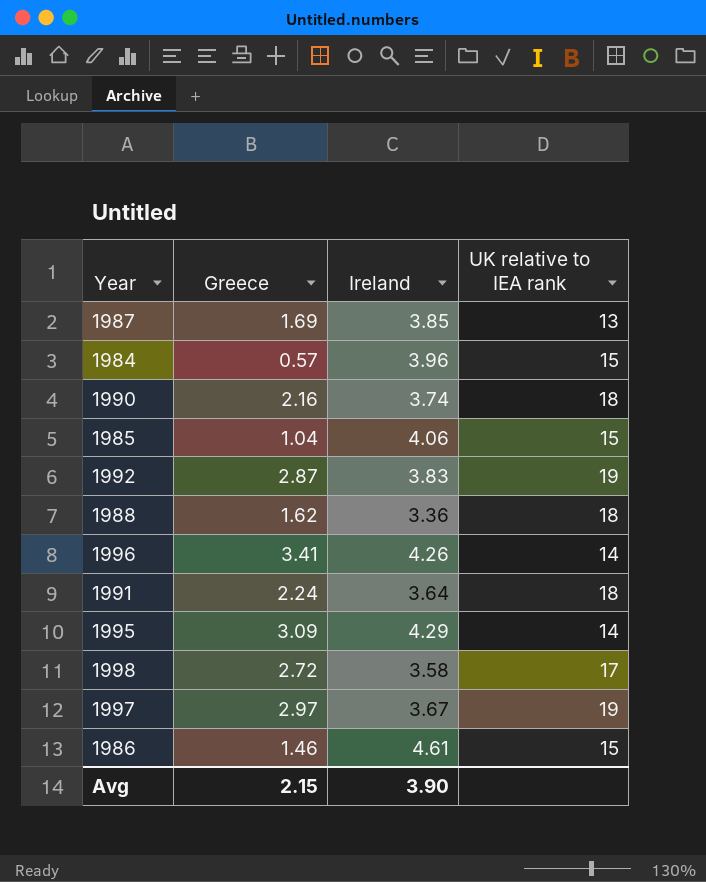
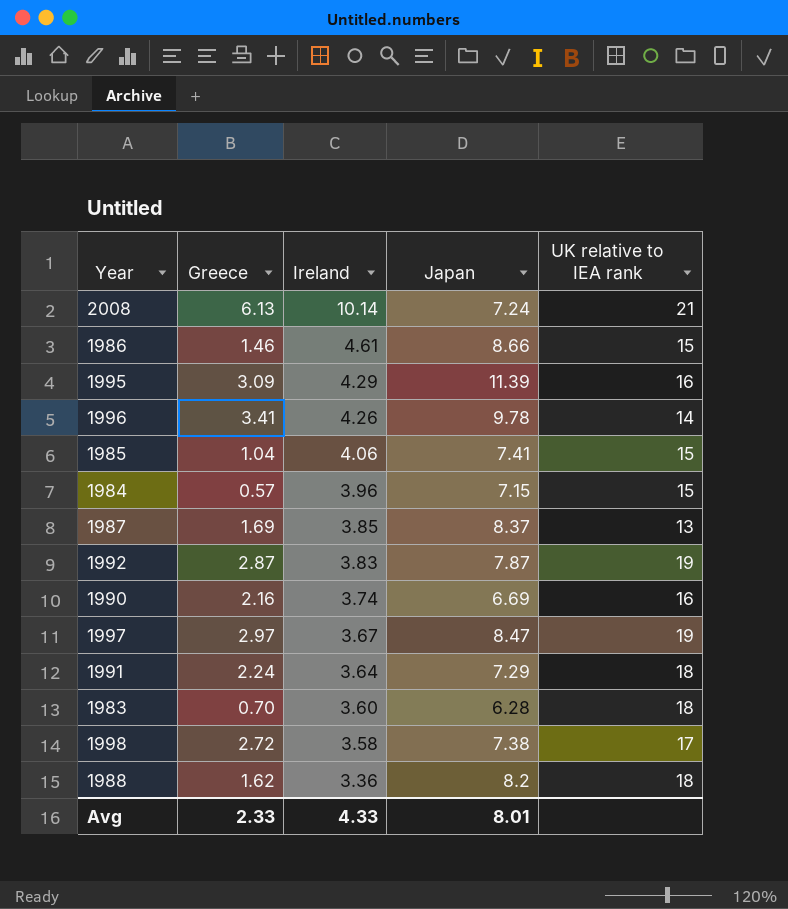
row order: none -> Ireland descending
column Japan | position: none -> 4
row 2008: none -> 6.13 | 10.14 | 7.24 | 21
1995 | UK relative to IEA rank: 14 -> 16
1990 | UK relative to IEA rank: 18 -> 16
row 1983: none -> 0.70 | 3.60 | 6.28 | 18
Avg | Greece: 2.15 -> 2.33
Avg | Ireland: 3.90 -> 4.33

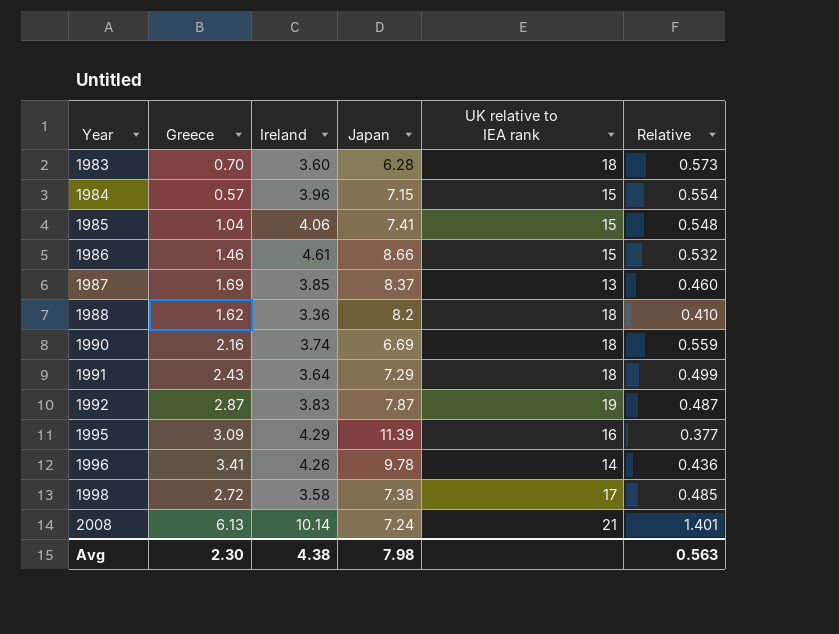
row order: Ireland descending -> Year ascending
column Relative | formula: none -> [Ireland] / [Japan]
row 1997: 2.97 | 3.67 | 8.47 | 19 -> none
1990 | UK relative to IEA rank: 16 -> 18
1991 | Greece: 2.24 -> 2.43
Avg | Greece: 2.33 -> 2.30
Avg | Ireland: 4.33 -> 4.38
Avg | Japan: 8.01 -> 7.98

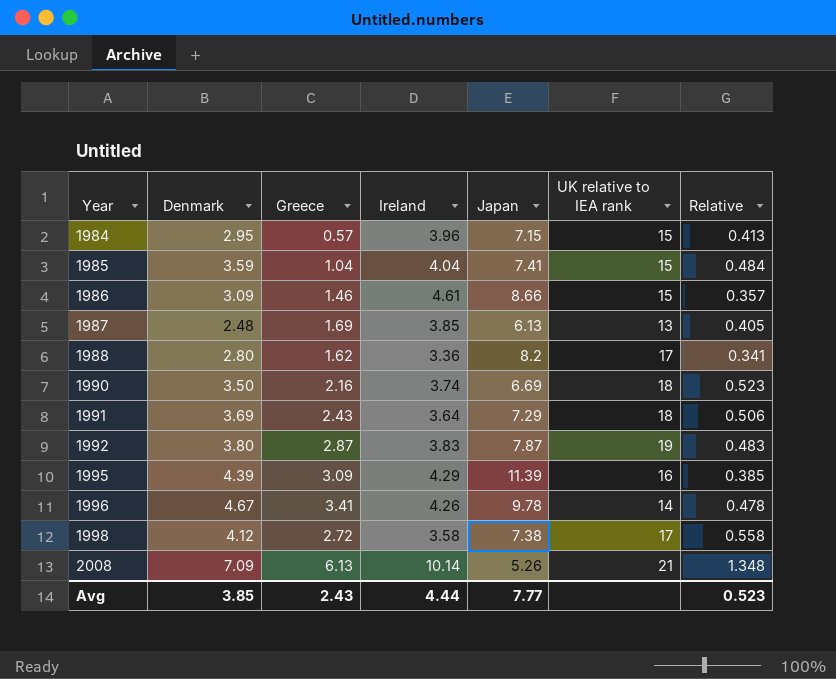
column Denmark | position: none -> 2
column Relative | formula: [Ireland] / [Japan] -> [Denmark] / [Japan]
row 1983: 0.70 | 3.60 | 6.28 | 18 | 0.573 -> none
1985 | Ireland: 4.06 -> 4.04
1987 | Japan: 8.37 -> 6.13
1988 | UK relative to IEA rank: 18 -> 17
2008 | Japan: 7.24 -> 5.26
Avg | Greece: 2.30 -> 2.43
Avg | Ireland: 4.38 -> 4.44
Avg | Japan: 7.98 -> 7.77
Avg | Relative: 0.563 -> 0.523

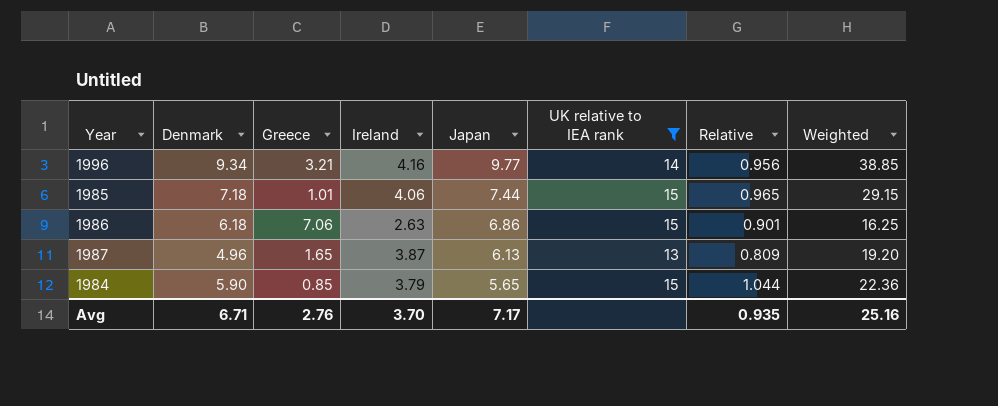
filter: none -> UK relative to IEA rank <= 15
row order: Year ascending -> Japan descending
column Weighted | formula: none -> [Denmark] * [Ireland]
1996 | Denmark: 4.67 -> 9.34
1996 | Greece: 3.41 -> 3.21
1996 | Ireland: 4.26 -> 4.16
1996 | Japan: 9.78 -> 9.77
1996 | Relative: 0.478 -> 0.956
1985 | Denmark: 3.59 -> 7.18
1985 | Greece: 1.04 -> 1.01
1985 | Ireland: 4.04 -> 4.06
1985 | Japan: 7.41 -> 7.44
1985 | Relative: 0.484 -> 0.965
1986 | Denmark: 3.09 -> 6.18
1986 | Greece: 1.46 -> 7.06
1986 | Ireland: 4.61 -> 2.63
1986 | Japan: 8.66 -> 6.86
1986 | Relative: 0.357 -> 0.901
1987 | Denmark: 2.48 -> 4.96
1987 | Greece: 1.69 -> 1.65
1987 | Ireland: 3.85 -> 3.87
1987 | Relative: 0.405 -> 0.809
1984 | Denmark: 2.95 -> 5.90
1984 | Greece: 0.57 -> 0.85
1984 | Ireland: 3.96 -> 3.79
1984 | Japan: 7.15 -> 5.65
1984 | Relative: 0.413 -> 1.044
Avg | Denmark: 3.85 -> 6.71
Avg | Greece: 2.43 -> 2.76
Avg | Ireland: 4.44 -> 3.70
Avg | Japan: 7.77 -> 7.17
Avg | Relative: 0.523 -> 0.935

